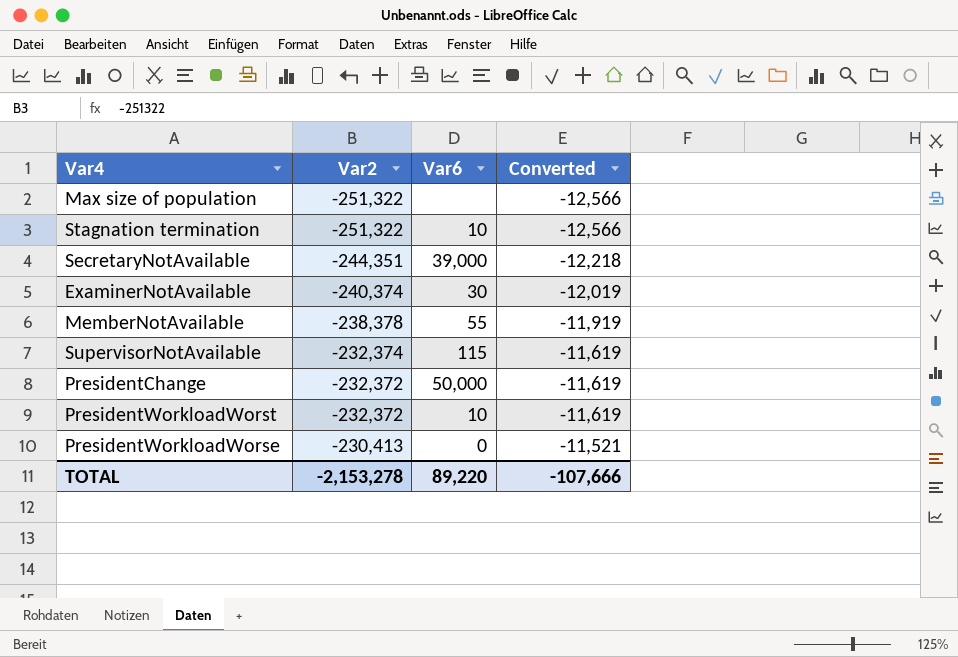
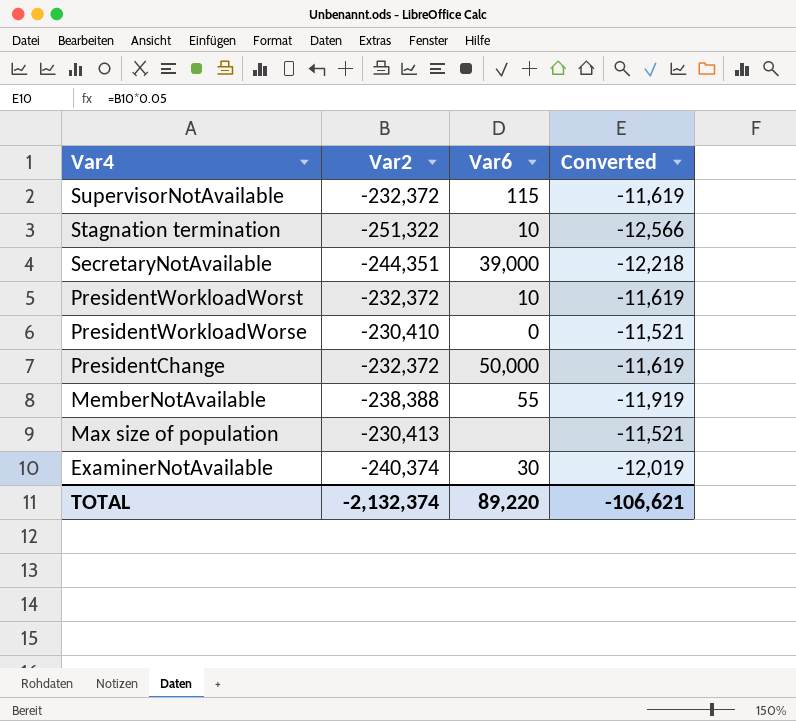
row order: Var2 ascending -> Var4 descending
SupervisorNotAvailable | Var2: -232,374 -> -232,372
PresidentWorkloadWorse | Var2: -230,413 -> -230,410
MemberNotAvailable | Var2: -238,378 -> -238,388
Max size of population | Var2: -251,322 -> -230,413
Max size of population | Converted: -12,566 -> -11,521
TOTAL | Var2: -2,153,278 -> -2,132,374
TOTAL | Converted: -107,666 -> -106,621

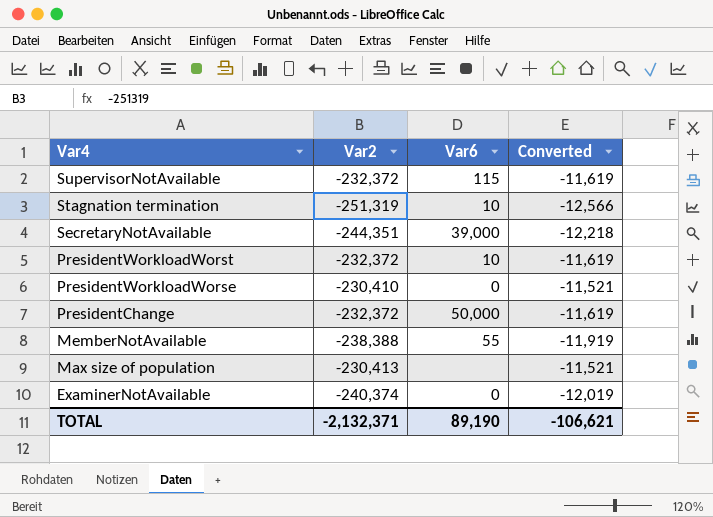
Stagnation termination | Var2: -251,322 -> -251,319
ExaminerNotAvailable | Var6: 30 -> 0
TOTAL | Var2: -2,132,374 -> -2,132,371
TOTAL | Var6: 89,220 -> 89,190

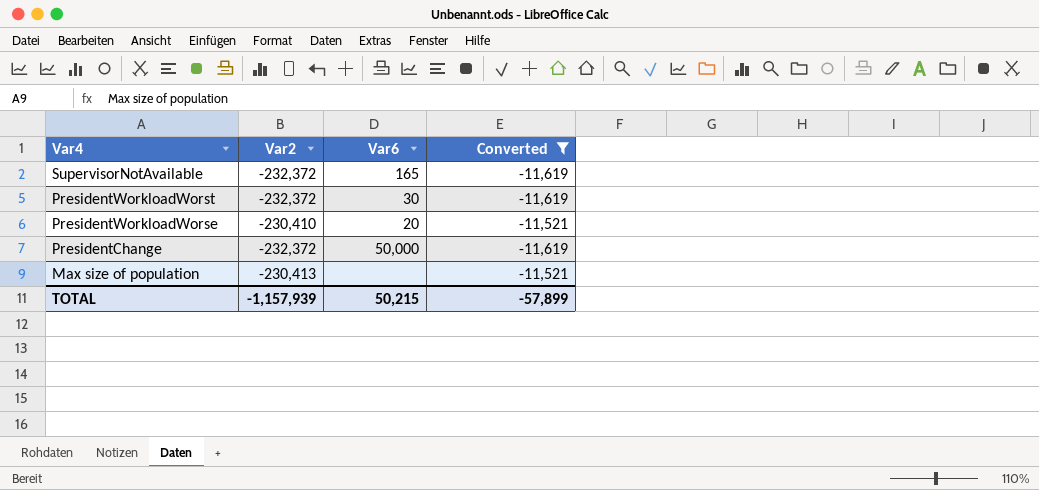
filter: none -> Converted >= -11,619
SupervisorNotAvailable | Var6: 115 -> 165
PresidentWorkloadWorst | Var6: 10 -> 30
PresidentWorkloadWorse | Var6: 0 -> 20
TOTAL | Var2: -2,132,371 -> -1,157,939
TOTAL | Var6: 89,190 -> 50,215
TOTAL | Converted: -106,621 -> -57,899

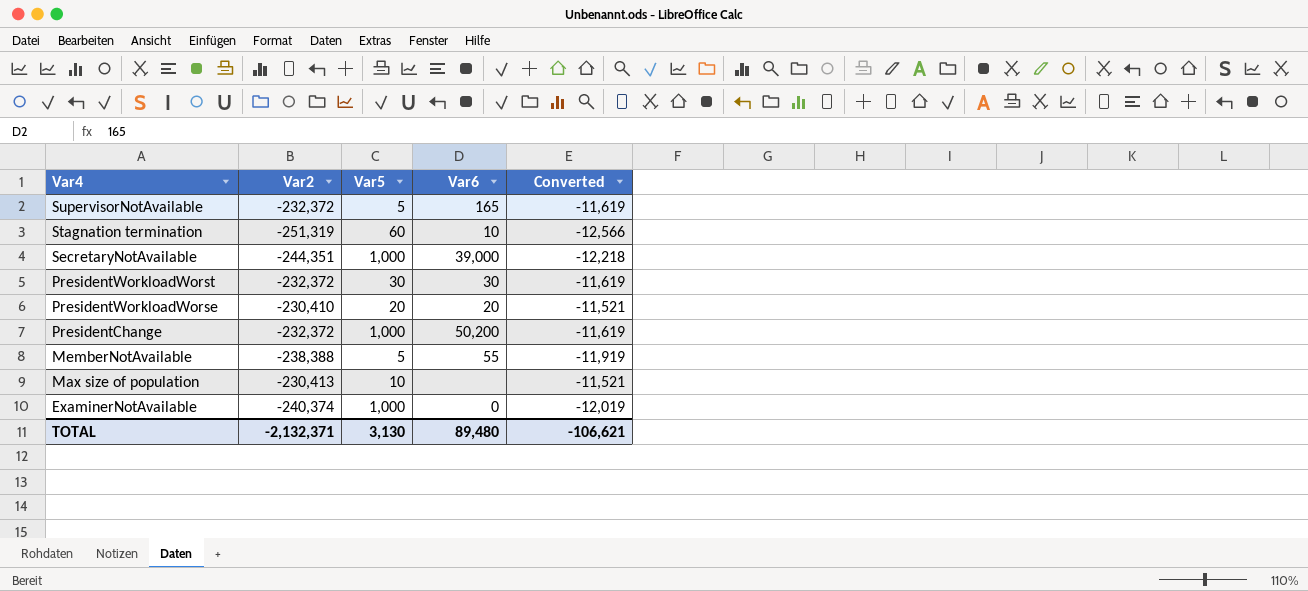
filter: Converted >= -11,619 -> none
column Var5 | position: none -> 3
PresidentChange | Var6: 50,000 -> 50,200
TOTAL | Var2: -1,157,939 -> -2,132,371
TOTAL | Var6: 50,215 -> 89,480
TOTAL | Converted: -57,899 -> -106,621

